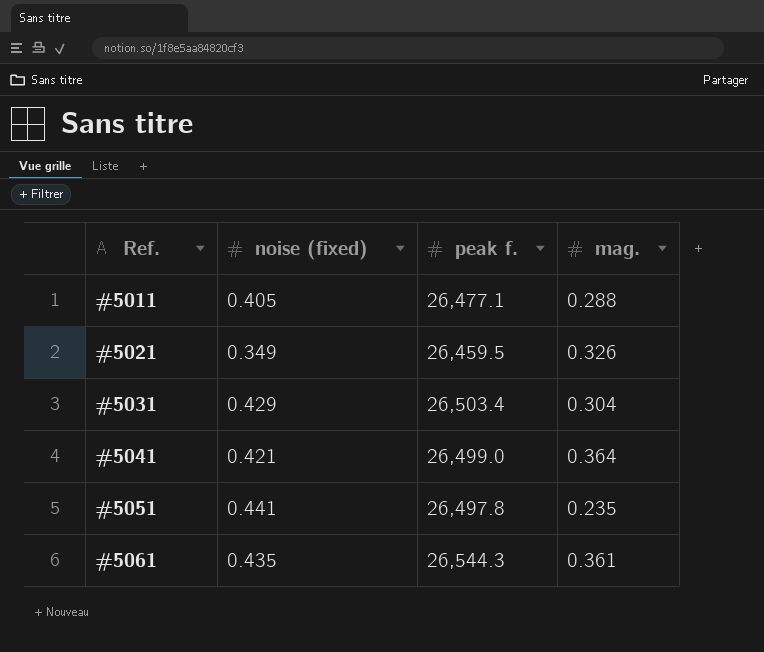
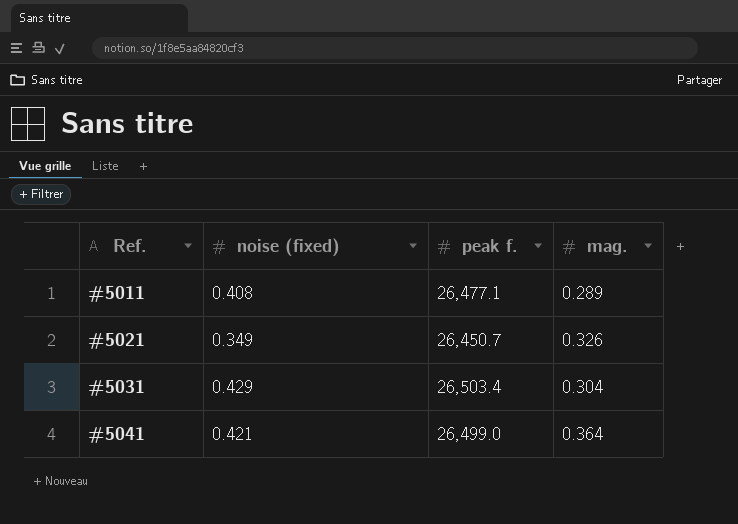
row #5051: 0.441 | 26,497.8 | 0.235 -> none
row #5061: 0.435 | 26,544.3 | 0.361 -> none
#5011 | noise (fixed): 0.405 -> 0.408
#5011 | mag.: 0.288 -> 0.289
#5021 | peak f.: 26,459.5 -> 26,450.7

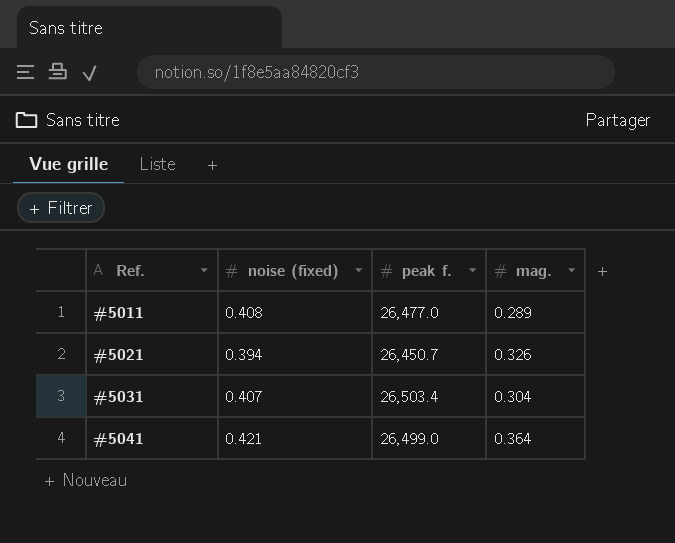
#5011 | peak f.: 26,477.1 -> 26,477.0
#5021 | noise (fixed): 0.349 -> 0.394
#5031 | noise (fixed): 0.429 -> 0.407

